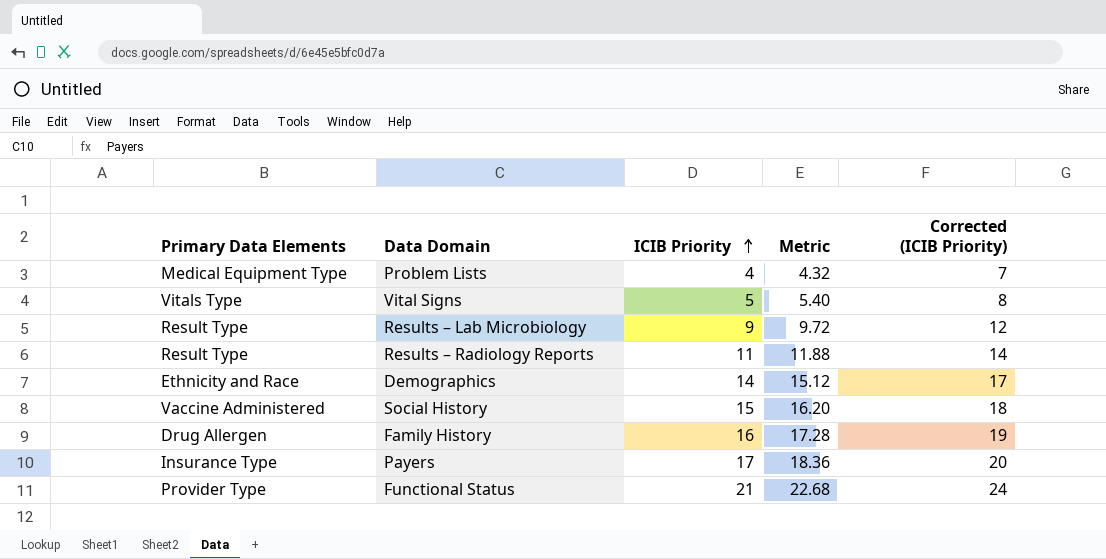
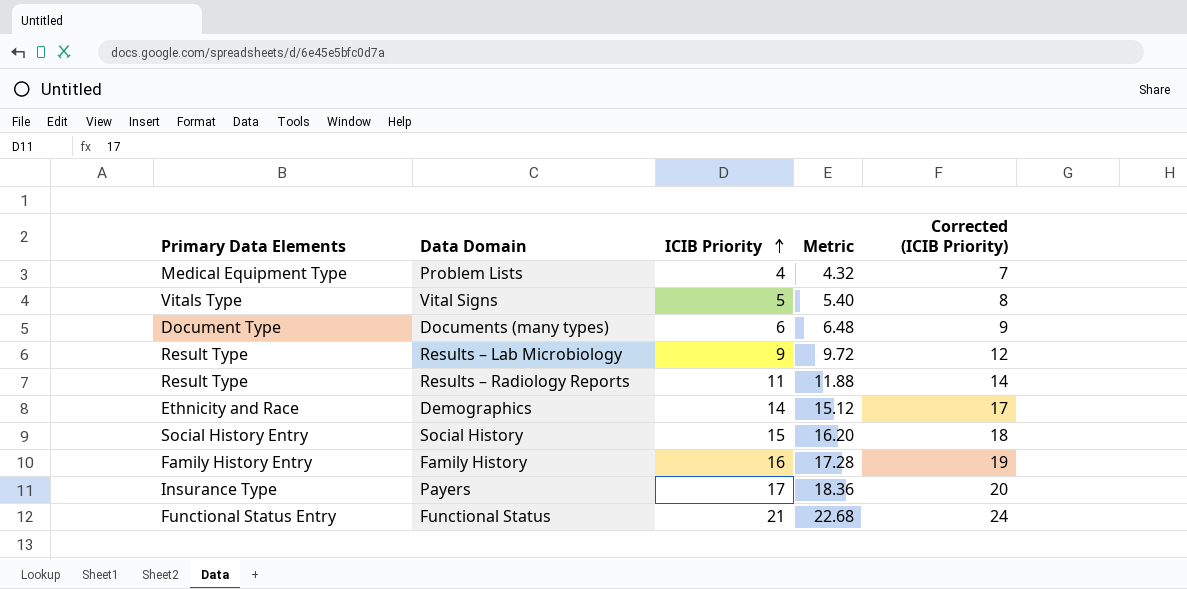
row Documents (many types): none -> Document Type | 6 | 6.48 | 9
Social History | Primary Data Elements: Vaccine Administered -> Social History Entry
Family History | Primary Data Elements: Drug Allergen -> Family History Entry
Functional Status | Primary Data Elements: Provider Type -> Functional Status Entry

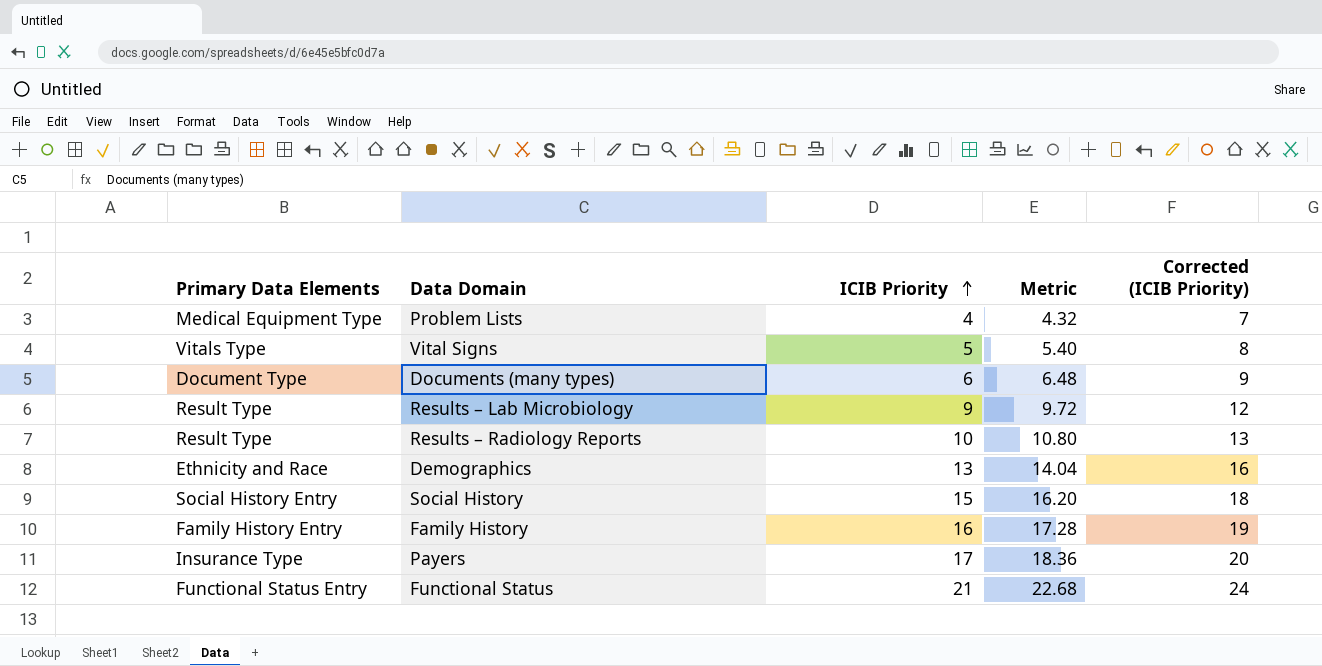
Results – Radiology Reports | ICIB Priority: 11 -> 10
Results – Radiology Reports | Metric: 11.88 -> 10.80
Results – Radiology Reports | Corrected (ICIB Priority): 14 -> 13
Demographics | ICIB Priority: 14 -> 13
Demographics | Metric: 15.12 -> 14.04
Demographics | Corrected (ICIB Priority): 17 -> 16

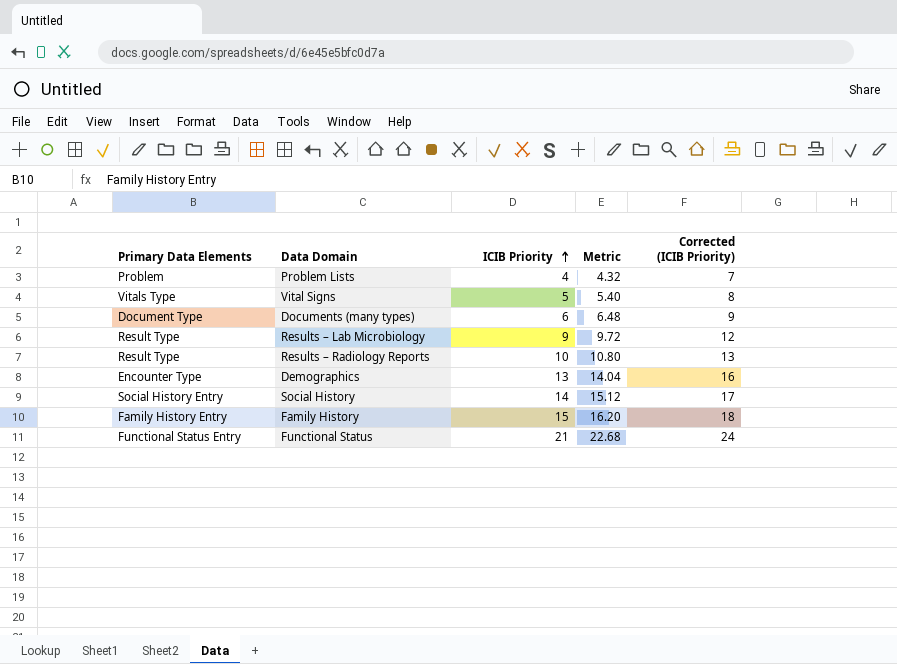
row Payers: Insurance Type | 17 | 18.36 | 20 -> none
Problem Lists | Primary Data Elements: Medical Equipment Type -> Problem
Demographics | Primary Data Elements: Ethnicity and Race -> Encounter Type
Social History | ICIB Priority: 15 -> 14
Social History | Metric: 16.20 -> 15.12
Social History | Corrected (ICIB Priority): 18 -> 17
Family History | ICIB Priority: 16 -> 15
Family History | Metric: 17.28 -> 16.20
Family History | Corrected (ICIB Priority): 19 -> 18

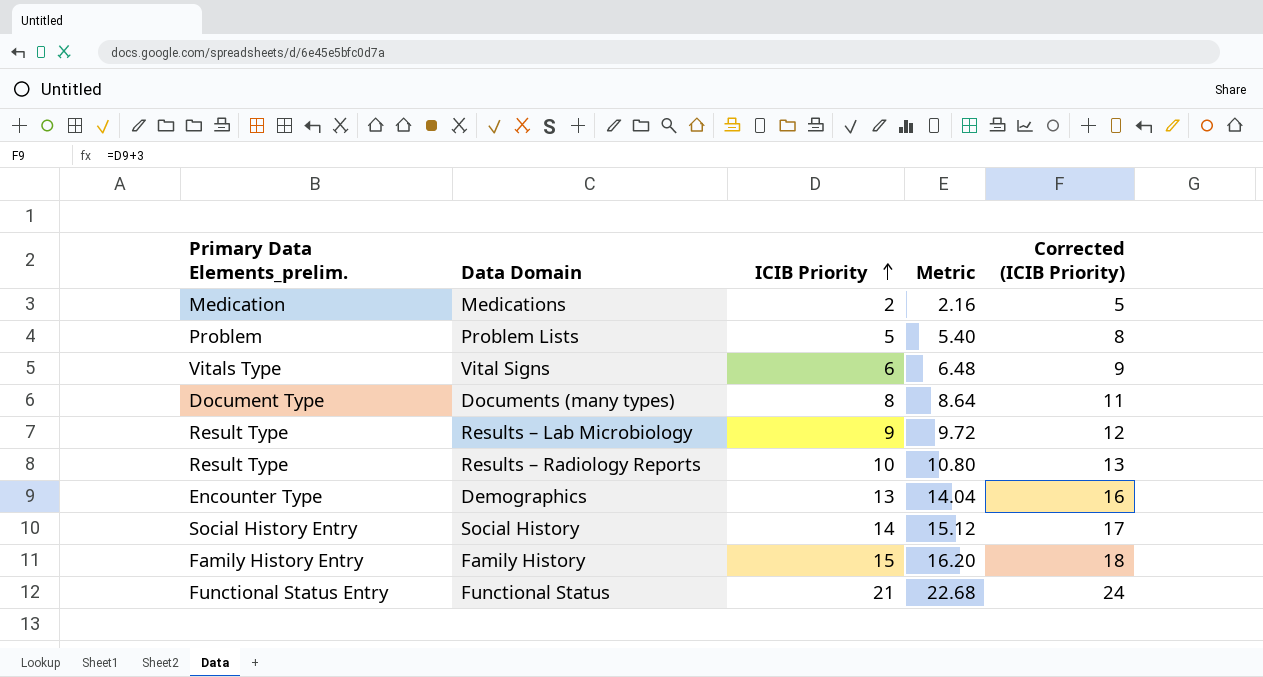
column name: Primary Data Elements -> Primary Data Elements_prelim.
row Medications: none -> Medication | 2 | 2.16 | 5
Problem Lists | ICIB Priority: 4 -> 5
Problem Lists | Metric: 4.32 -> 5.40
Problem Lists | Corrected (ICIB Priority): 7 -> 8
Vital Signs | ICIB Priority: 5 -> 6
Vital Signs | Metric: 5.40 -> 6.48
Vital Signs | Corrected (ICIB Priority): 8 -> 9
Documents (many types) | ICIB Priority: 6 -> 8
Documents (many types) | Metric: 6.48 -> 8.64
Documents (many types) | Corrected (ICIB Priority): 9 -> 11

